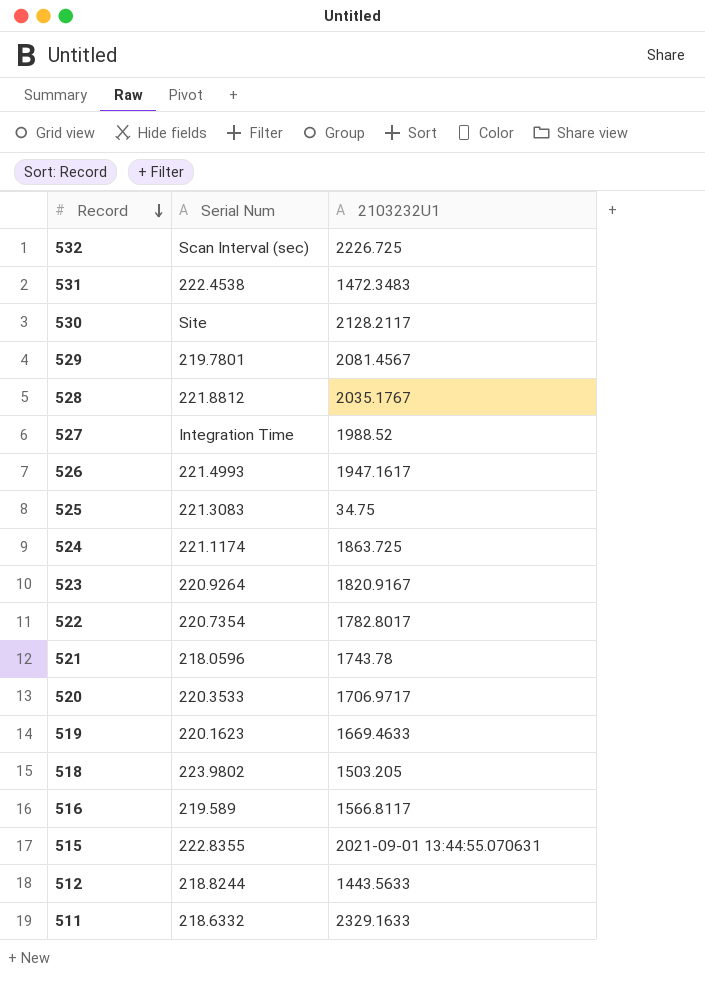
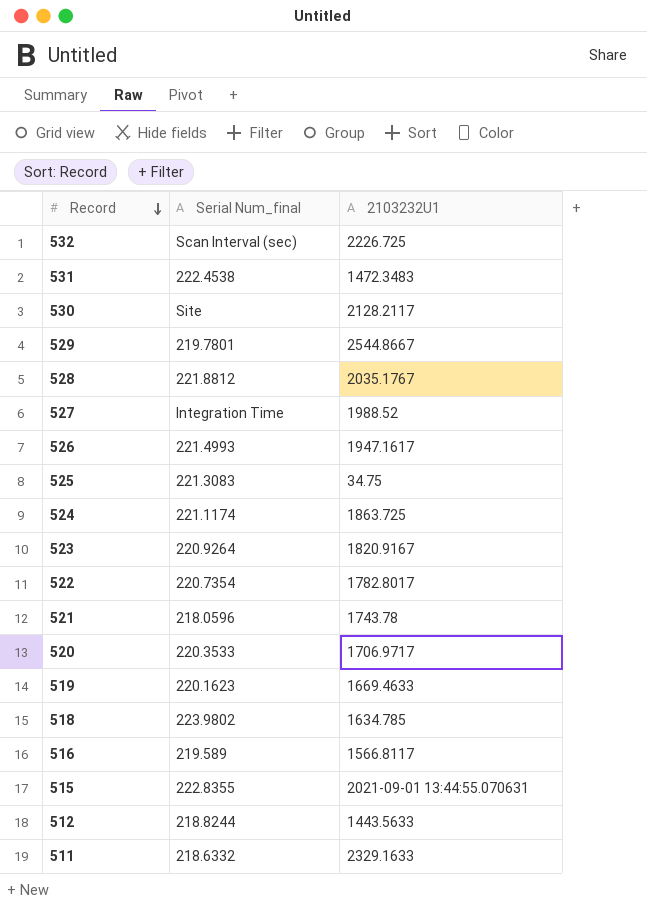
column name: Serial Num -> Serial Num_final
529 | 2103232U1: 2081.4567 -> 2544.8667
518 | 2103232U1: 1503.205 -> 1634.785

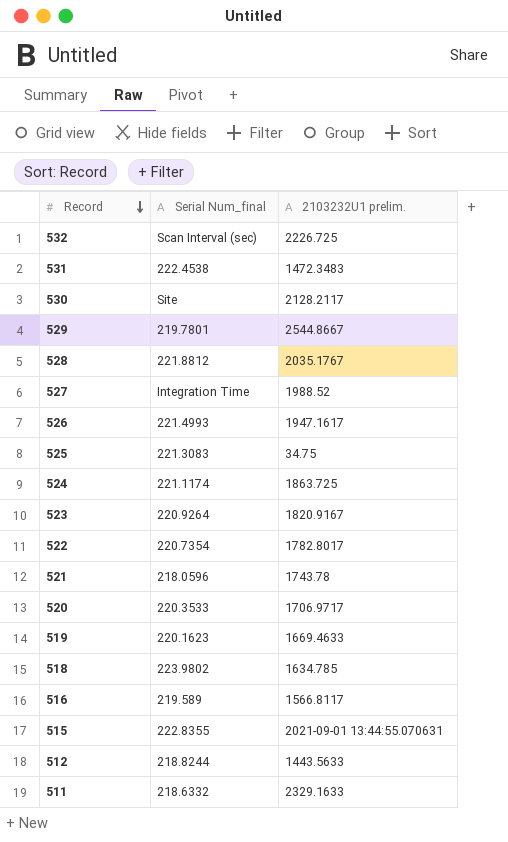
column name: 2103232U1 -> 2103232U1 prelim.

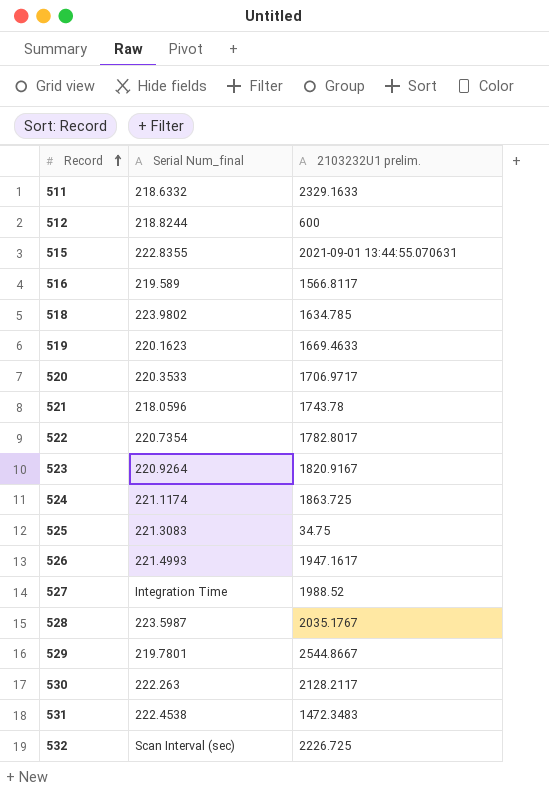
row order: Record descending -> Record ascending
512 | 2103232U1 prelim.: 1443.5633 -> 600
528 | Serial Num_final: 221.8812 -> 223.5987
530 | Serial Num_final: Site -> 222.263

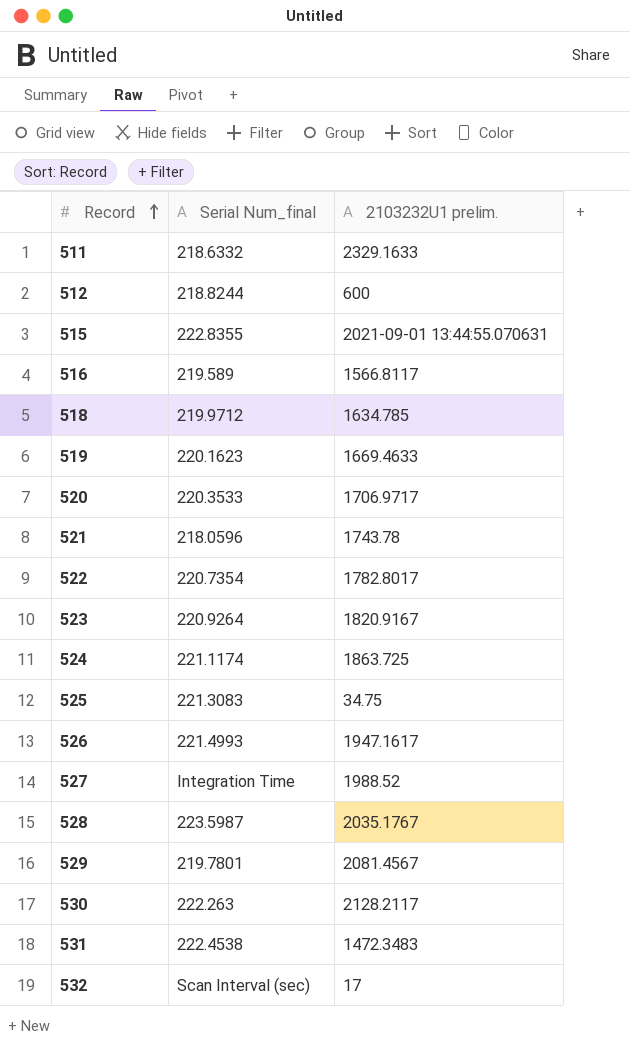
518 | Serial Num_final: 223.9802 -> 219.9712
529 | 2103232U1 prelim.: 2544.8667 -> 2081.4567
532 | 2103232U1 prelim.: 2226.725 -> 17

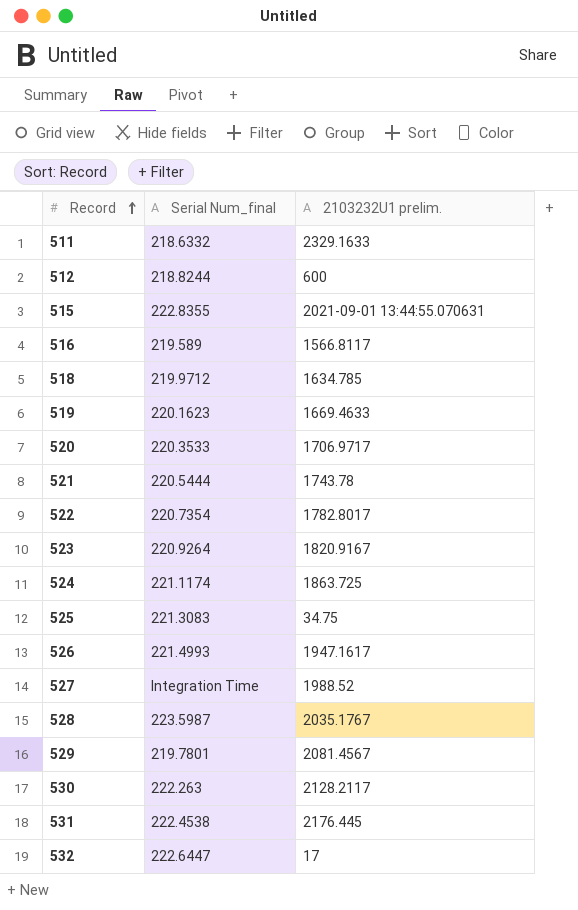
521 | Serial Num_final: 218.0596 -> 220.5444
531 | 2103232U1 prelim.: 1472.3483 -> 2176.445
532 | Serial Num_final: Scan Interval (sec) -> 222.6447

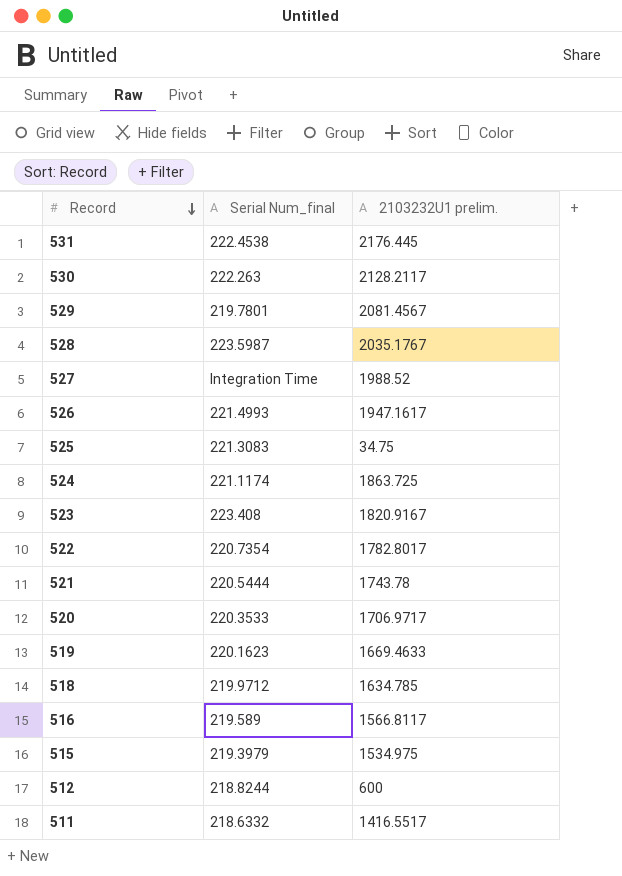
row order: Record ascending -> Record descending
row 532: 222.6447 | 17 -> none
523 | Serial Num_final: 220.9264 -> 223.408
515 | Serial Num_final: 222.8355 -> 219.3979
515 | 2103232U1 prelim.: 2021-09-01 13:44:55.070631 -> 1534.975
511 | 2103232U1 prelim.: 2329.1633 -> 1416.5517

